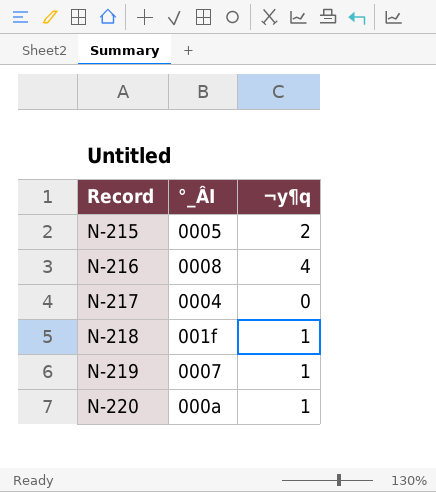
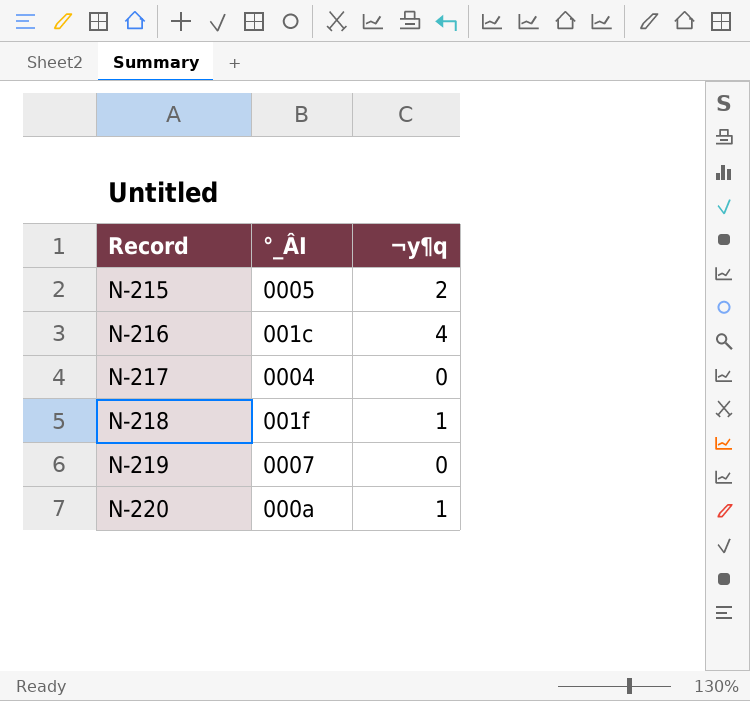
N-216 | °_ÂI: 0008 -> 001c
N-219 | ¬y¶q: 1 -> 0

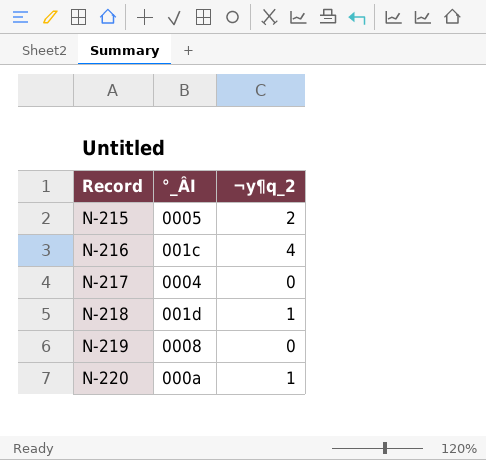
column name: ¬y¶q -> ¬y¶q_2
N-218 | °_ÂI: 001f -> 001d
N-219 | °_ÂI: 0007 -> 0008

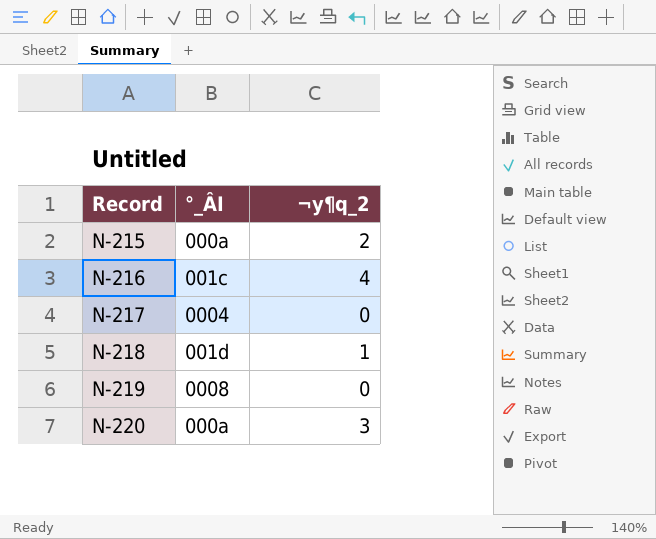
N-215 | °_ÂI: 0005 -> 000a
N-220 | ¬y¶q_2: 1 -> 3

